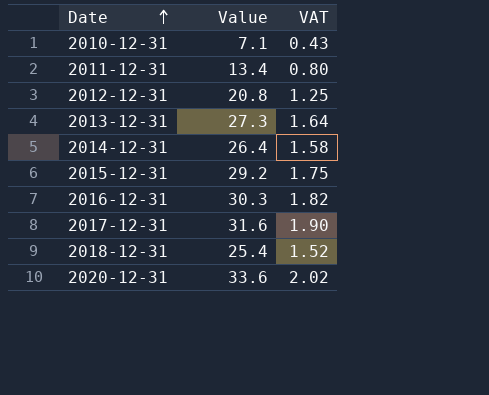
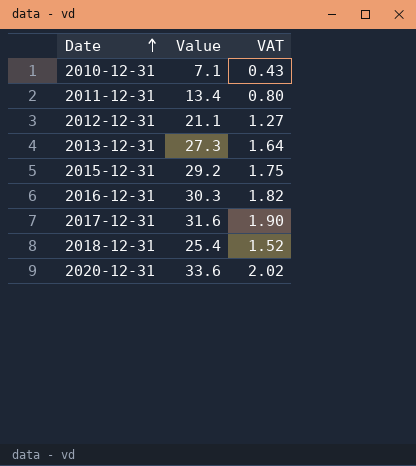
row 2014-12-31: 26.4 | 1.58 -> none
2012-12-31 | Value: 20.8 -> 21.1
2012-12-31 | VAT: 1.25 -> 1.27

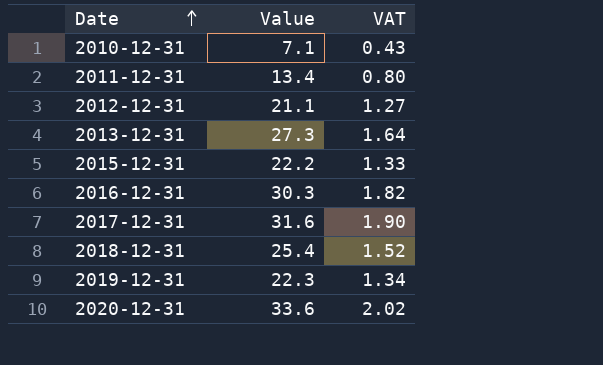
2015-12-31 | Value: 29.2 -> 22.2
2015-12-31 | VAT: 1.75 -> 1.33
row 2019-12-31: none -> 22.3 | 1.34

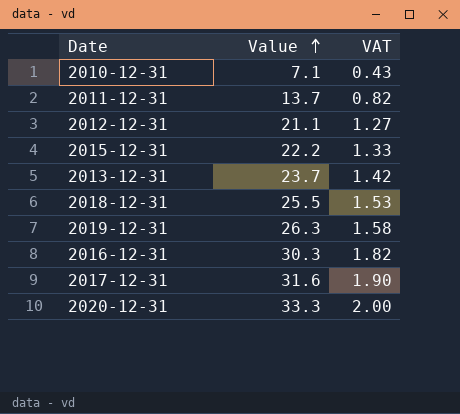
row order: Date ascending -> Value ascending
2011-12-31 | Value: 13.4 -> 13.7
2011-12-31 | VAT: 0.80 -> 0.82
2013-12-31 | Value: 27.3 -> 23.7
2013-12-31 | VAT: 1.64 -> 1.42
2018-12-31 | Value: 25.4 -> 25.5
2018-12-31 | VAT: 1.52 -> 1.53
2019-12-31 | Value: 22.3 -> 26.3
2019-12-31 | VAT: 1.34 -> 1.58
2020-12-31 | Value: 33.6 -> 33.3
2020-12-31 | VAT: 2.02 -> 2.00

